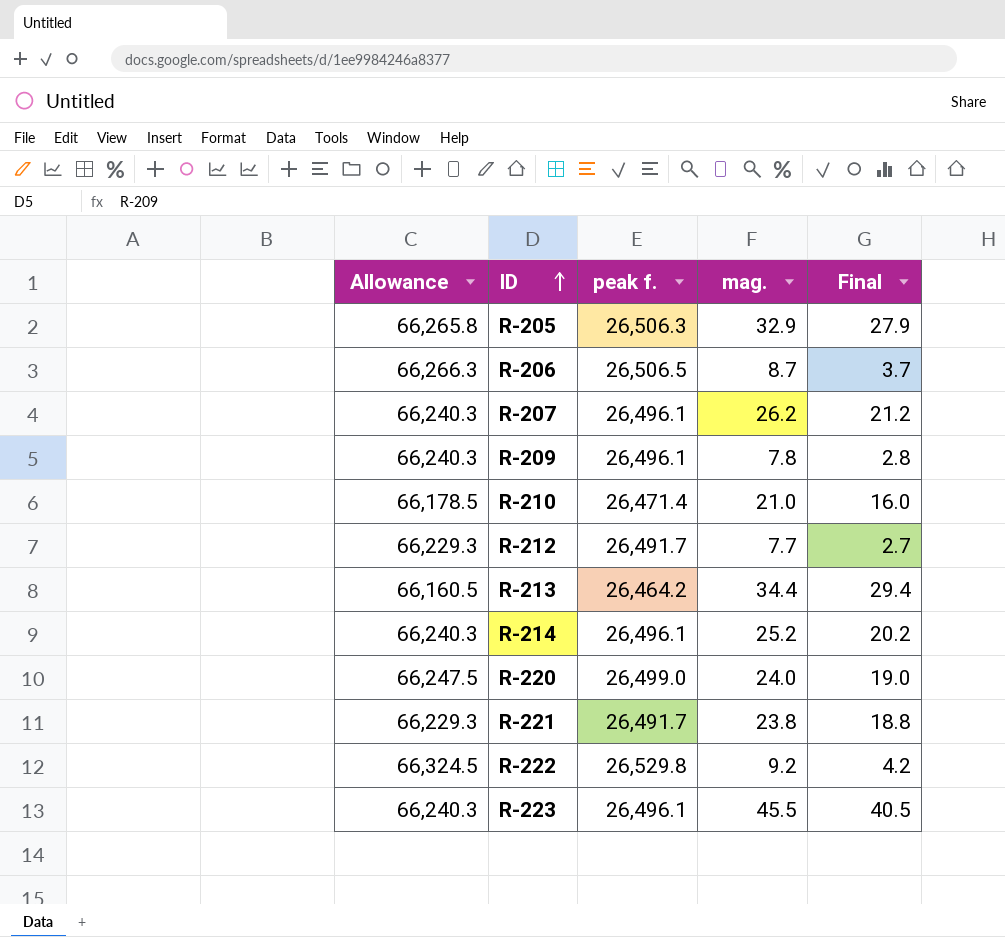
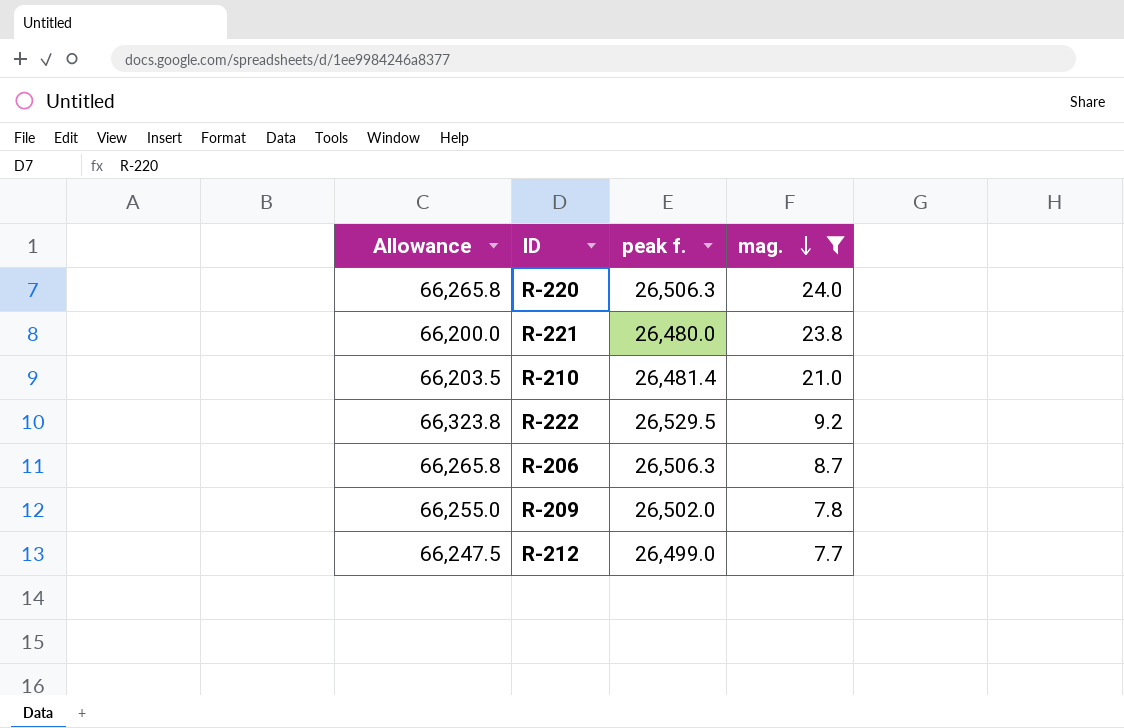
filter: none -> mag. <= 24.0
row order: ID ascending -> mag. descending
column Final | formula: [mag.] - 5 -> none
R-220 | Allowance: 66,247.5 -> 66,265.8
R-220 | peak f.: 26,499.0 -> 26,506.3
R-221 | Allowance: 66,229.3 -> 66,200.0
R-221 | peak f.: 26,491.7 -> 26,480.0
R-210 | Allowance: 66,178.5 -> 66,203.5
R-210 | peak f.: 26,471.4 -> 26,481.4
R-222 | Allowance: 66,324.5 -> 66,323.8
R-222 | peak f.: 26,529.8 -> 26,529.5
R-206 | Allowance: 66,266.3 -> 66,265.8
R-206 | peak f.: 26,506.5 -> 26,506.3
R-209 | Allowance: 66,240.3 -> 66,255.0
R-209 | peak f.: 26,496.1 -> 26,502.0
R-212 | Allowance: 66,229.3 -> 66,247.5
R-212 | peak f.: 26,491.7 -> 26,499.0

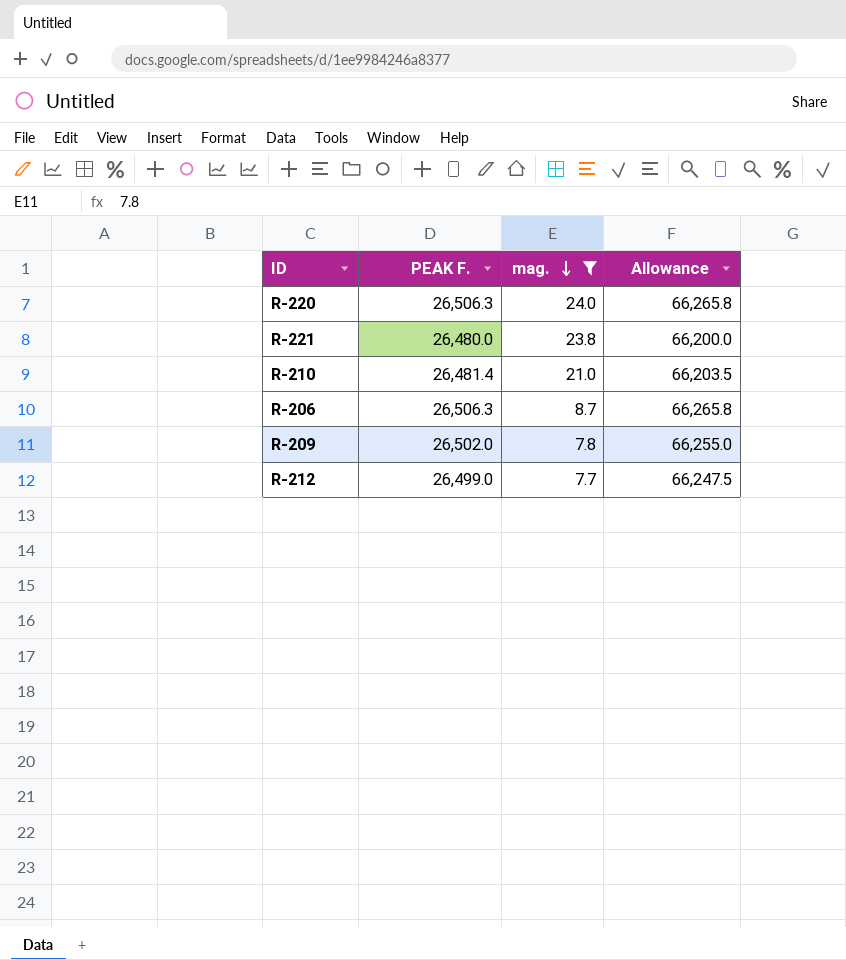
column name: peak f. -> PEAK F.
column Allowance | position: 1 -> 4
row R-222: 66,323.8 | 26,529.5 | 9.2 -> none

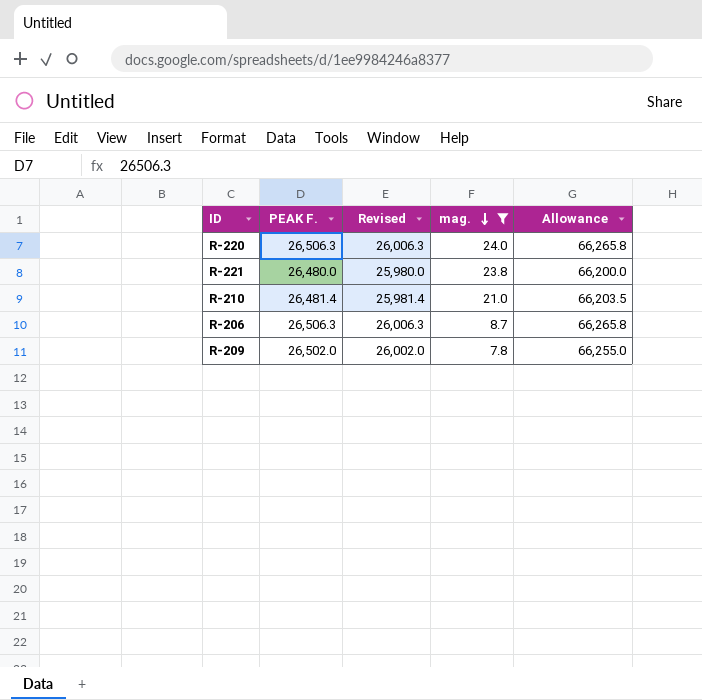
column Revised | formula: none -> [PEAK F.] - 500
row R-212: 26,499.0 | 7.7 | 66,247.5 -> none

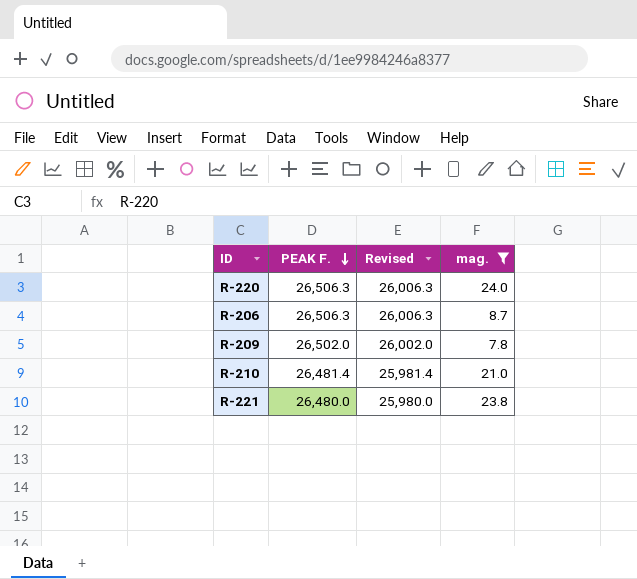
row order: mag. descending -> PEAK F. descending
column Allowance | formula: [PEAK F.] * 2.5 -> none

